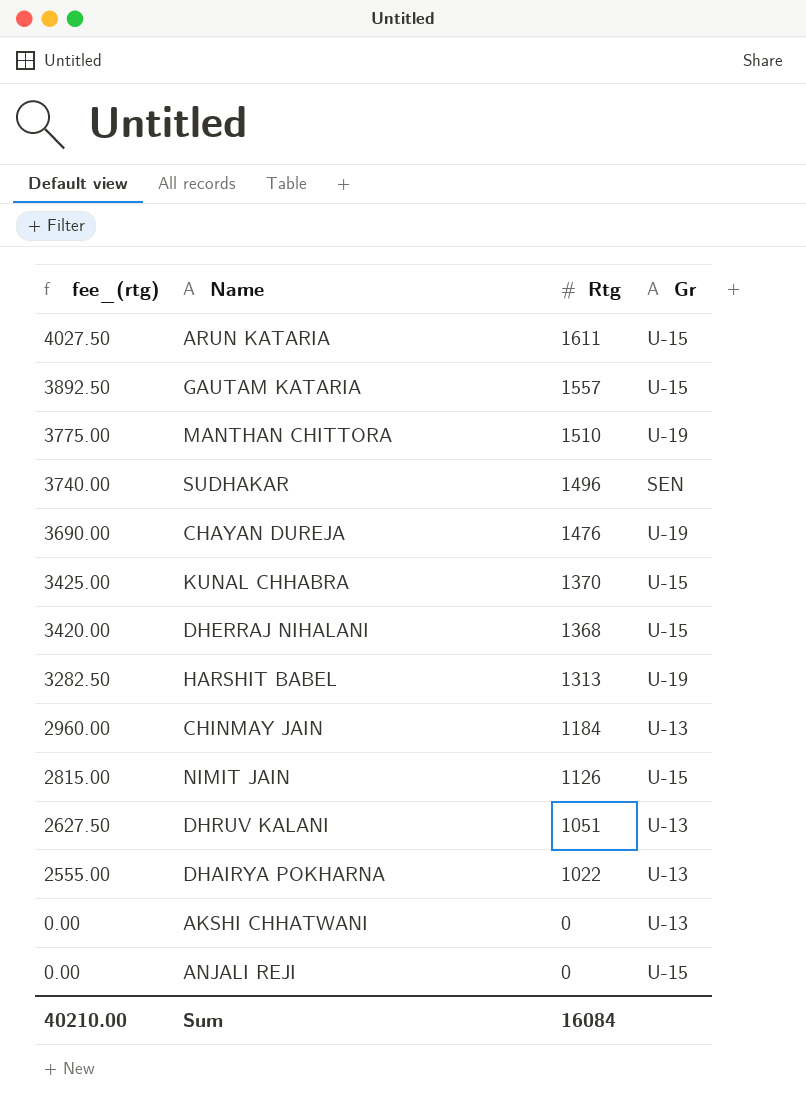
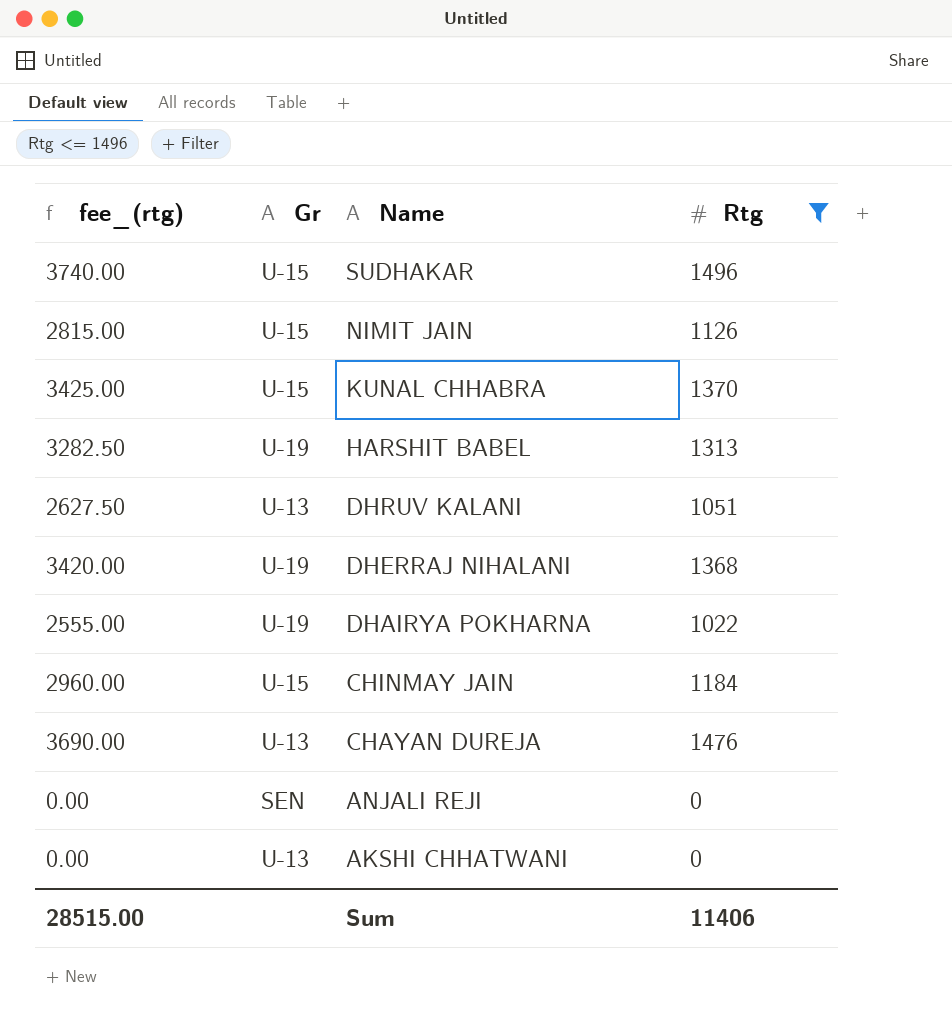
filter: none -> Rtg <= 1496
row order: fee_(rtg) descending -> Name descending
column Gr | position: 4 -> 2
SUDHAKAR | Gr: SEN -> U-15
DHERRAJ NIHALANI | Gr: U-15 -> U-19
DHAIRYA POKHARNA | Gr: U-13 -> U-19
CHINMAY JAIN | Gr: U-13 -> U-15
CHAYAN DUREJA | Gr: U-19 -> U-13
ANJALI REJI | Gr: U-15 -> SEN
Sum | fee_(rtg): 40210.00 -> 28515.00
Sum | Rtg: 16084 -> 11406

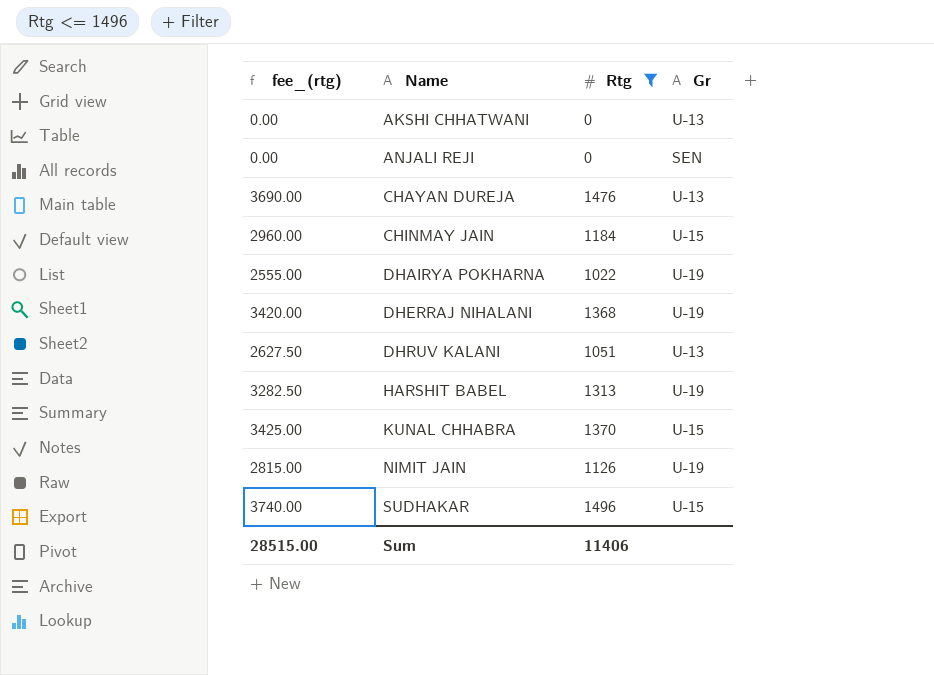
row order: Name descending -> Name ascending
column Gr | position: 2 -> 4
NIMIT JAIN | Gr: U-15 -> U-19

